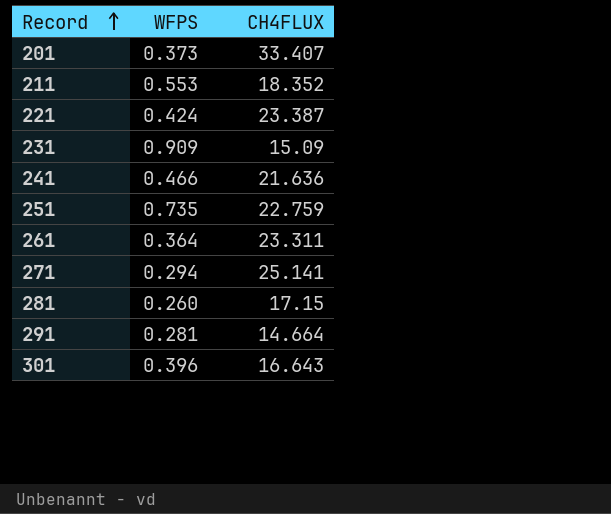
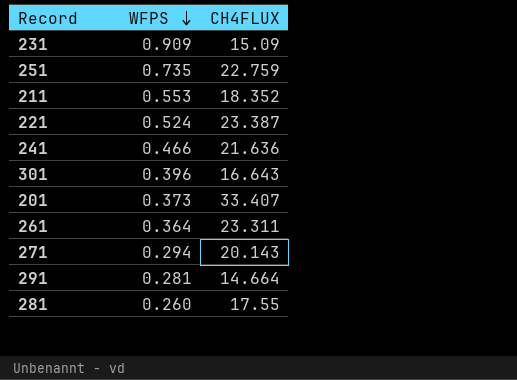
row order: Record ascending -> WFPS descending
221 | WFPS: 0.424 -> 0.524
271 | CH4FLUX: 25.141 -> 20.143
281 | CH4FLUX: 17.15 -> 17.55

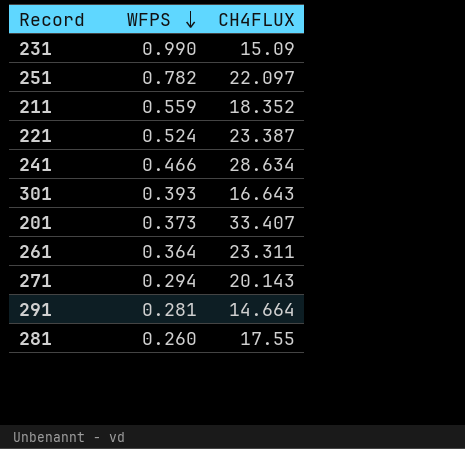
231 | WFPS: 0.909 -> 0.990
251 | WFPS: 0.735 -> 0.782
251 | CH4FLUX: 22.759 -> 22.097
211 | WFPS: 0.553 -> 0.559
241 | CH4FLUX: 21.636 -> 28.634
301 | WFPS: 0.396 -> 0.393

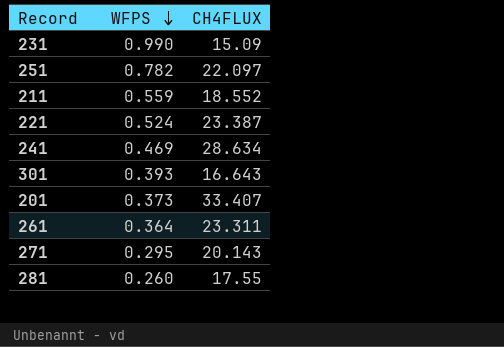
row 291: 0.281 | 14.664 -> none
211 | CH4FLUX: 18.352 -> 18.552
241 | WFPS: 0.466 -> 0.469
271 | WFPS: 0.294 -> 0.295

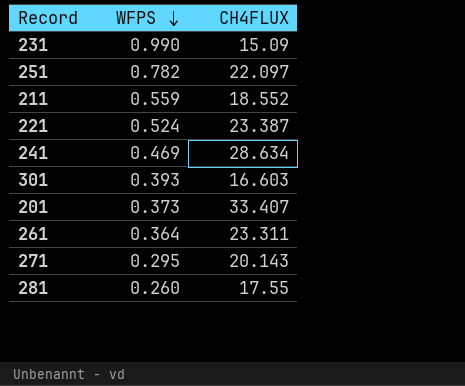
301 | CH4FLUX: 16.643 -> 16.603

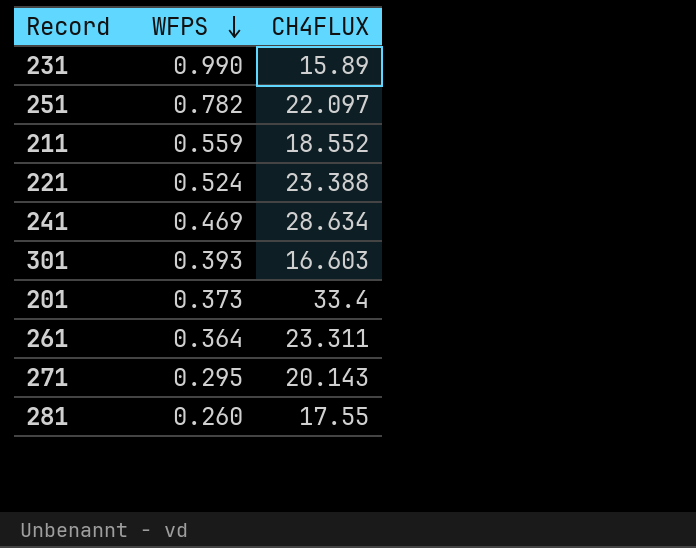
231 | CH4FLUX: 15.09 -> 15.89
221 | CH4FLUX: 23.387 -> 23.388
201 | CH4FLUX: 33.407 -> 33.4

